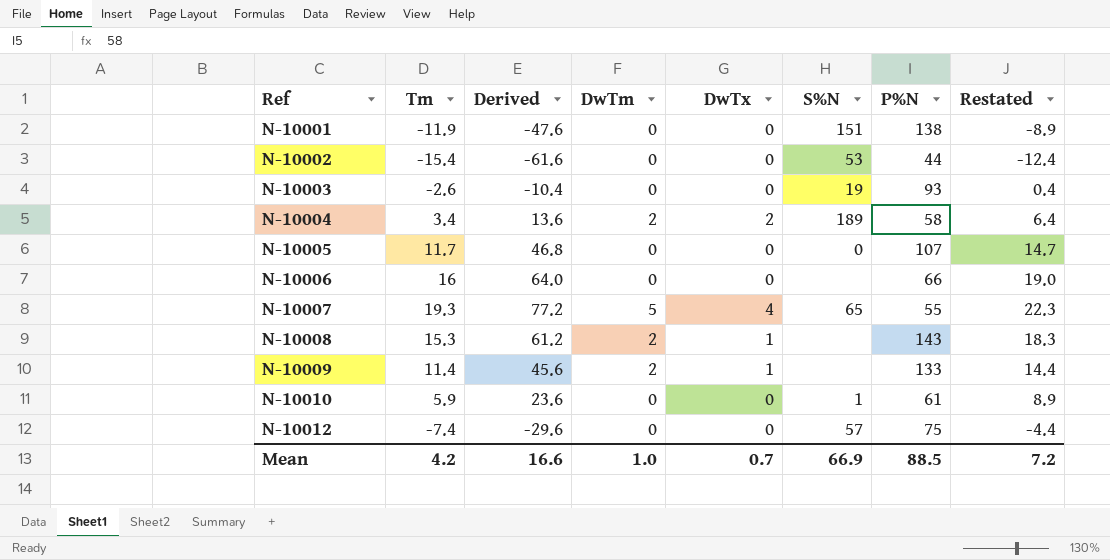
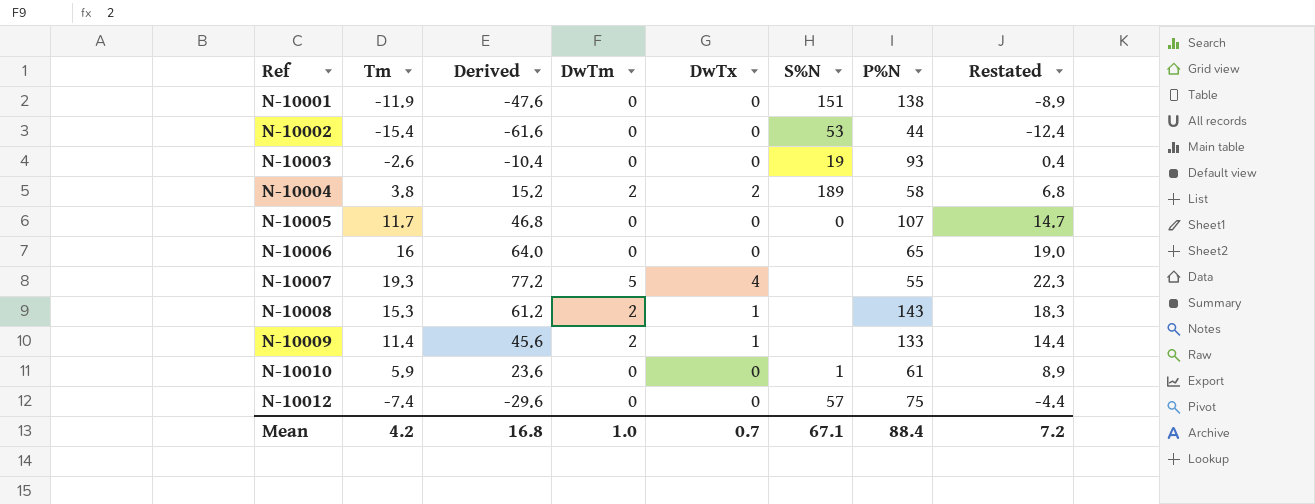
N-10004 | Tm: 3.4 -> 3.8
N-10004 | Derived: 13.6 -> 15.2
N-10004 | Restated: 6.4 -> 6.8
N-10006 | P%N: 66 -> 65
N-10007 | S%N: 65 -> none
Mean | Derived: 16.6 -> 16.8
Mean | S%N: 66.9 -> 67.1
Mean | P%N: 88.5 -> 88.4

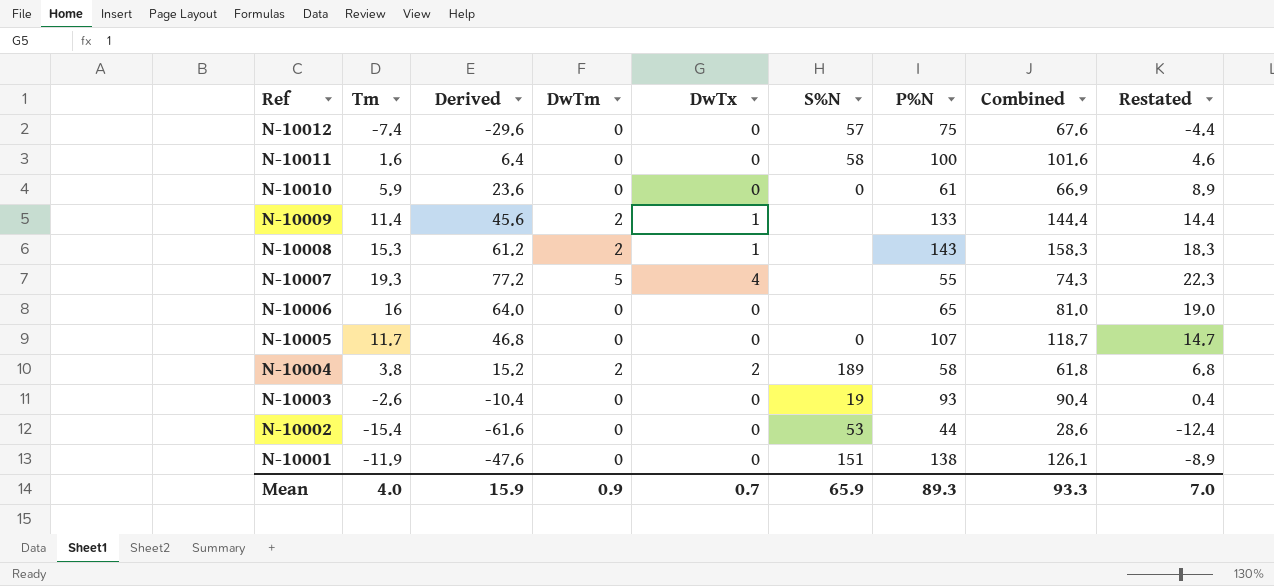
row order: Ref ascending -> Ref descending
column Combined | formula: none -> [Tm] + [P%N]
row N-10011: none -> 1.6 | 6.4 | 0 | 0 | 58 | 100 | 101.6 | 4.6
N-10010 | S%N: 1 -> 0
Mean | Tm: 4.2 -> 4.0
Mean | Derived: 16.8 -> 15.9
Mean | DwTm: 1.0 -> 0.9
Mean | S%N: 67.1 -> 65.9
Mean | P%N: 88.4 -> 89.3
Mean | Restated: 7.2 -> 7.0

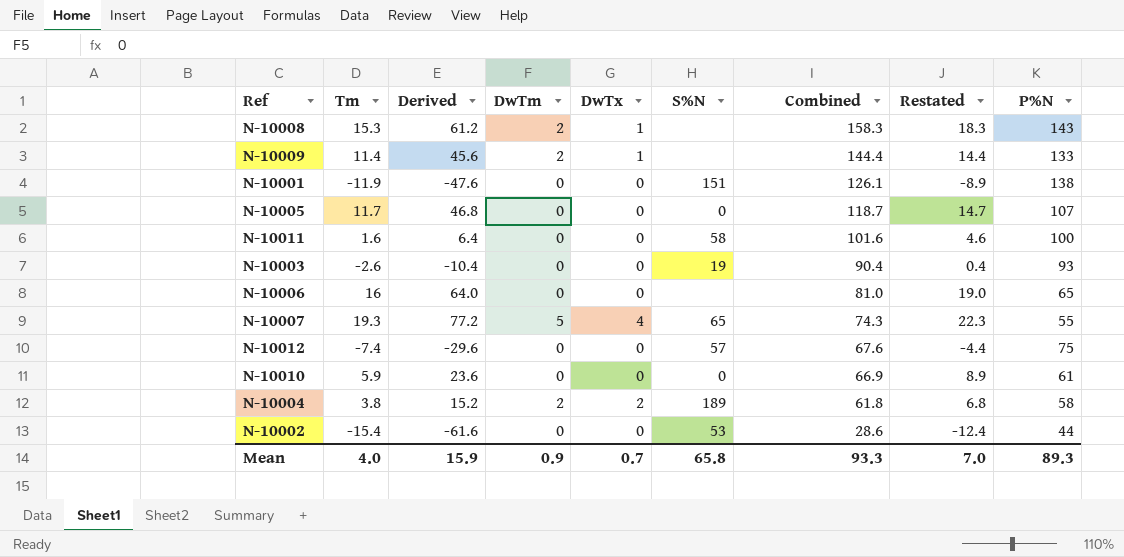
row order: Ref descending -> Combined descending
column P%N | position: 7 -> 9
N-10007 | S%N: none -> 65
Mean | S%N: 65.9 -> 65.8

